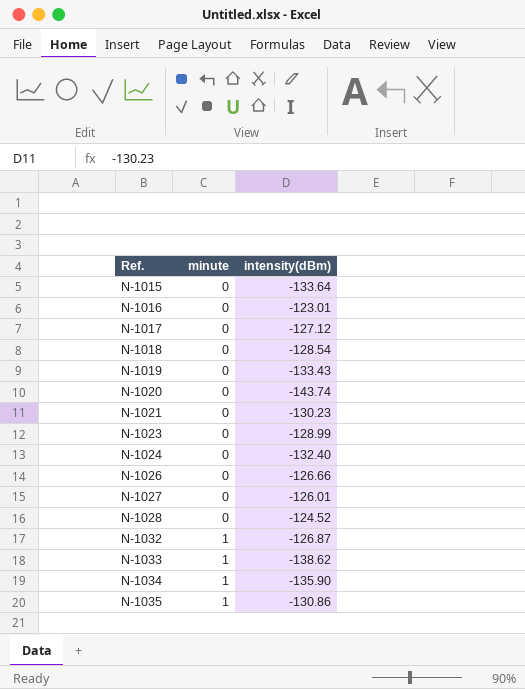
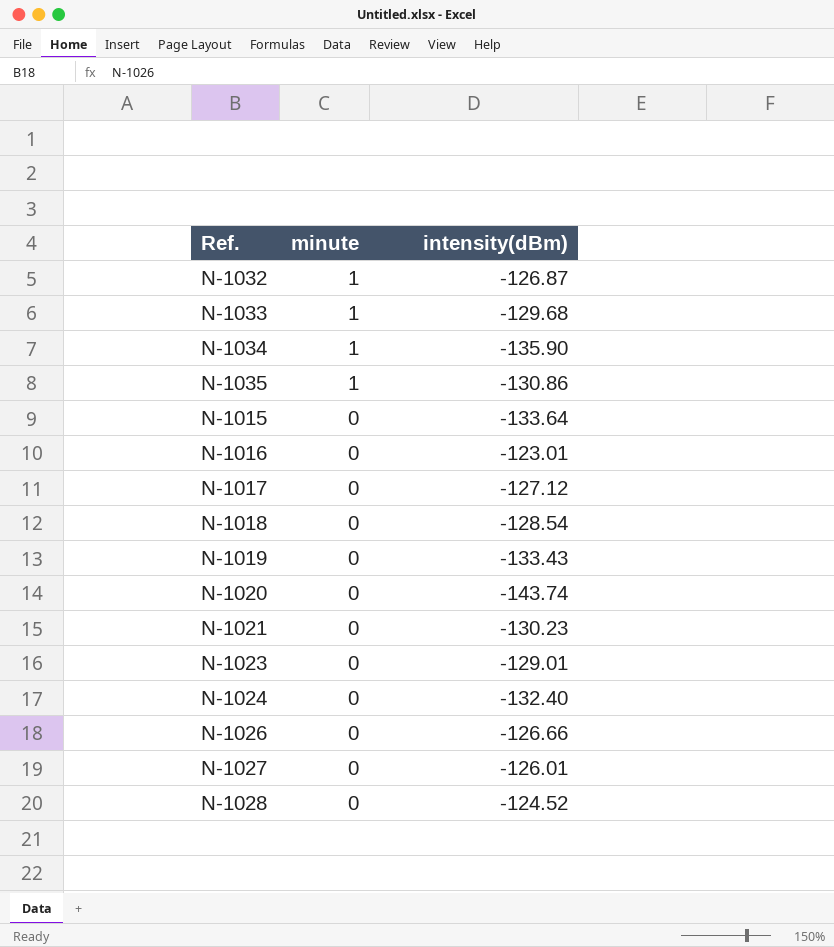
row order: Ref. ascending -> minute descending
N-1033 | intensity(dBm): -138.62 -> -129.68
N-1023 | intensity(dBm): -128.99 -> -129.01

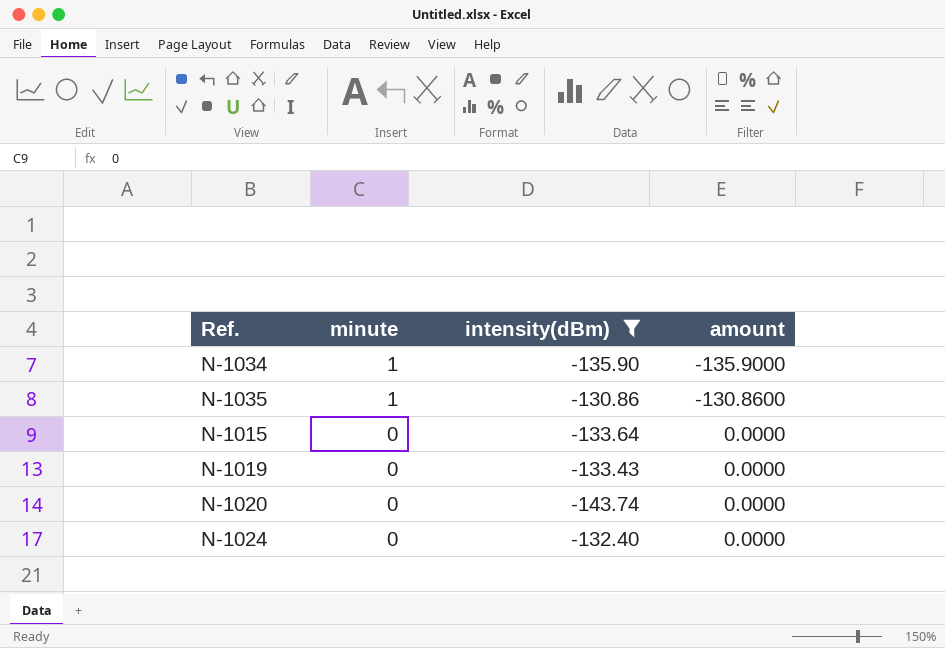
filter: none -> intensity(dBm) <= -130.86
column amount | formula: none -> [minute] * [intensity(dBm)]

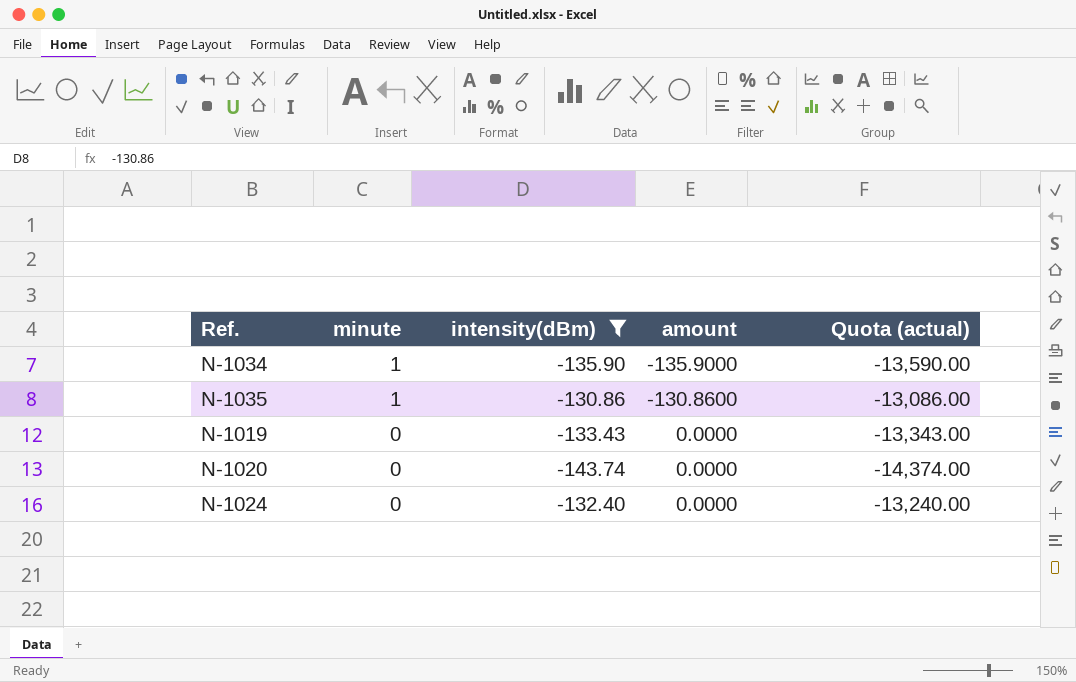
column Quota (actual) | formula: none -> [intensity(dBm)] * 100
row N-1015: 0 | -133.64 | 0.0000 -> none

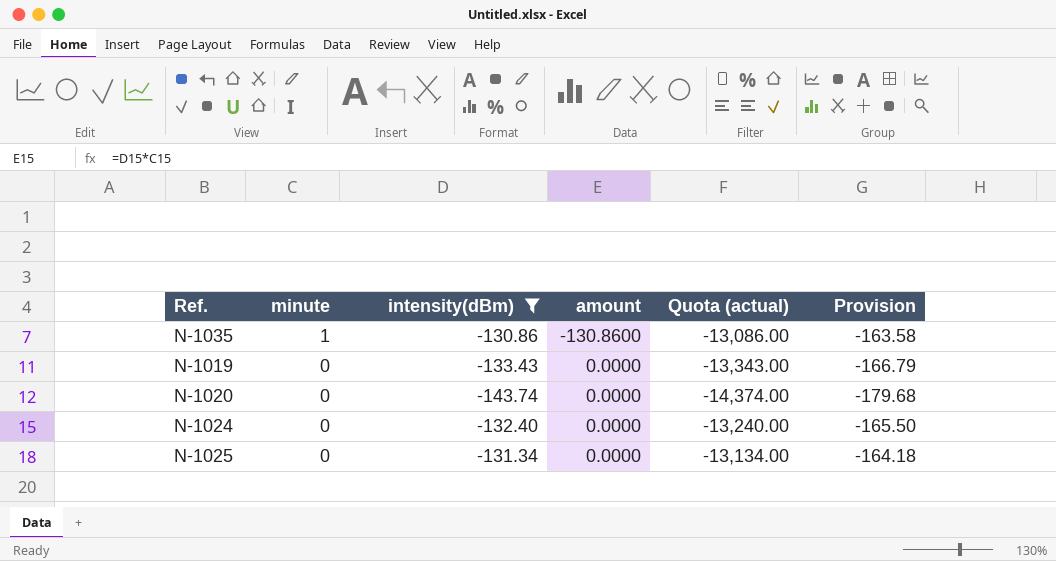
column Provision | formula: none -> [intensity(dBm)] * 1.25
row N-1034: 1 | -135.90 | -135.9000 | -13,590.00 -> none
row N-1025: none -> 0 | -131.34 | 0.0000 | -13,134.00 | -164.18

